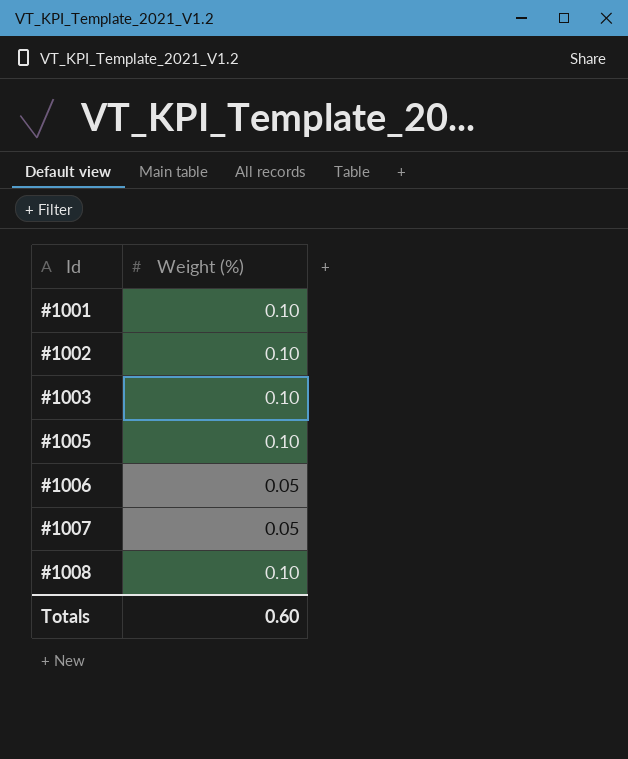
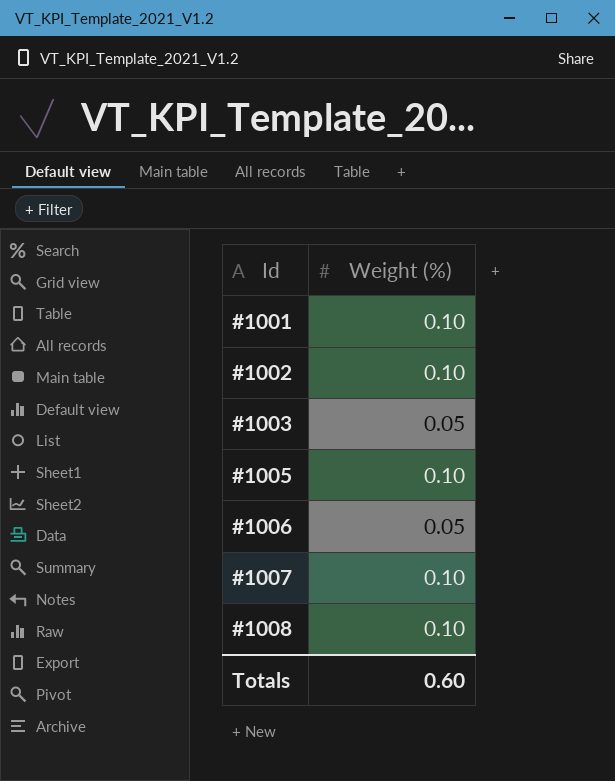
#1003 | Weight (%): 0.10 -> 0.05
#1007 | Weight (%): 0.05 -> 0.10

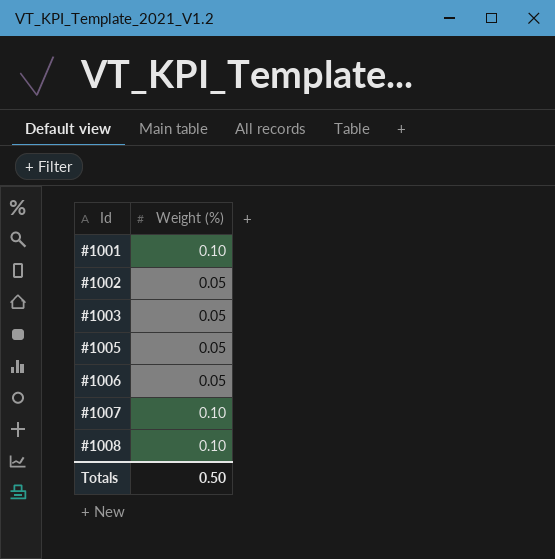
#1002 | Weight (%): 0.10 -> 0.05
#1005 | Weight (%): 0.10 -> 0.05
Totals | Weight (%): 0.60 -> 0.50

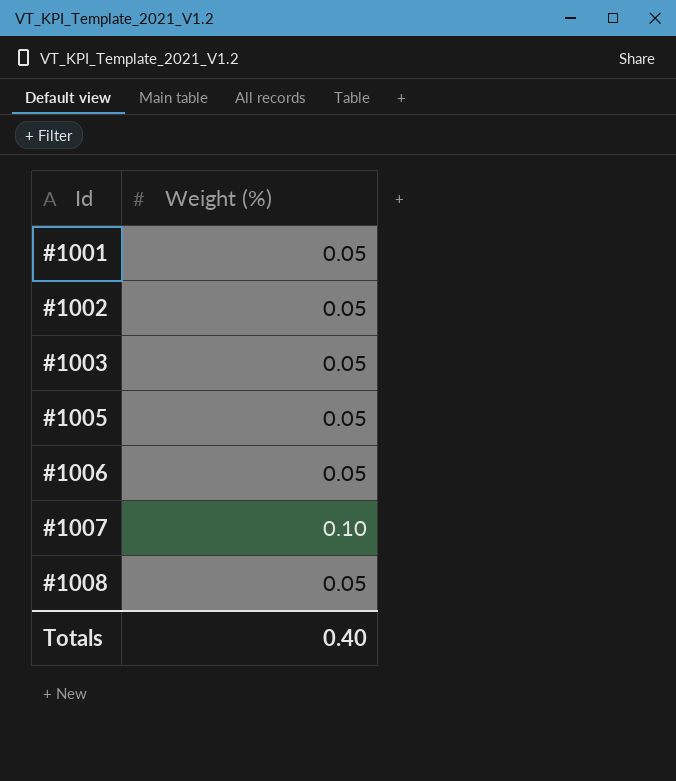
#1001 | Weight (%): 0.10 -> 0.05
#1008 | Weight (%): 0.10 -> 0.05
Totals | Weight (%): 0.50 -> 0.40

